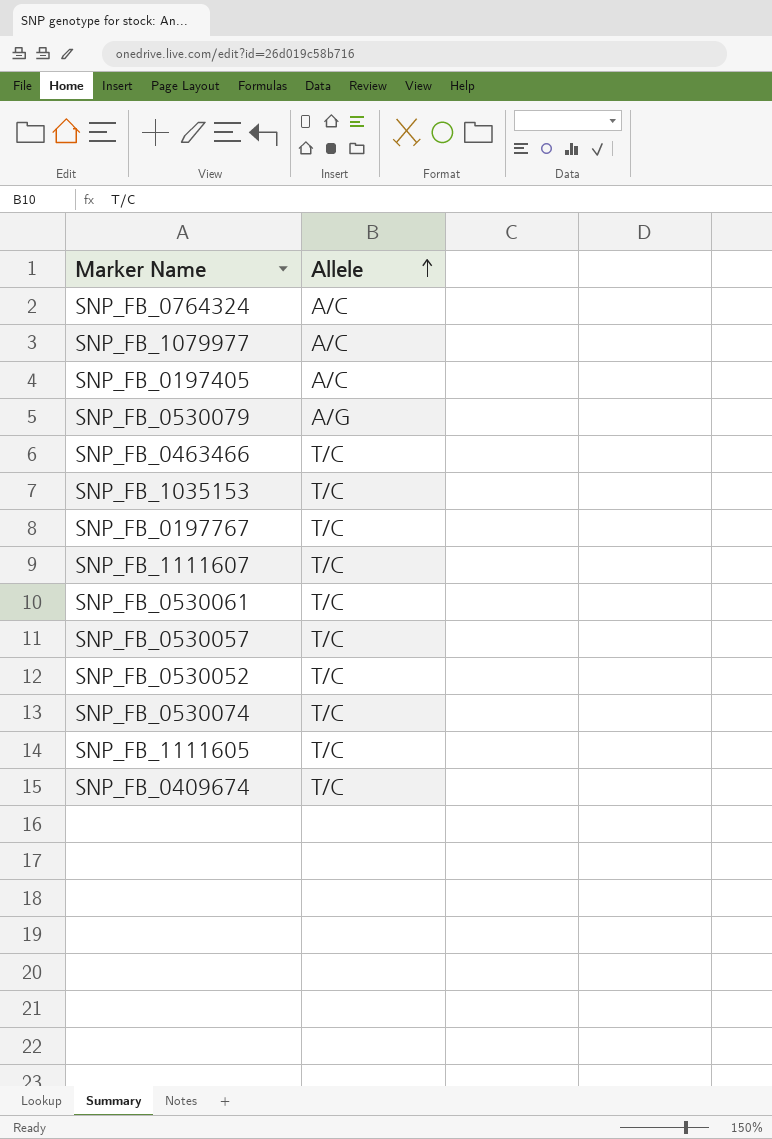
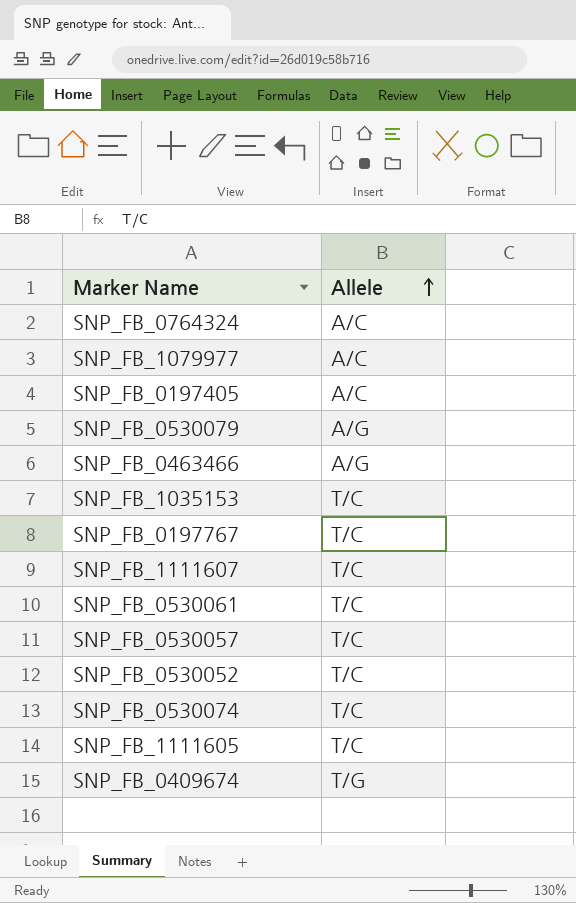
SNP_FB_0463466 | Allele: T/C -> A/G
SNP_FB_0409674 | Allele: T/C -> T/G

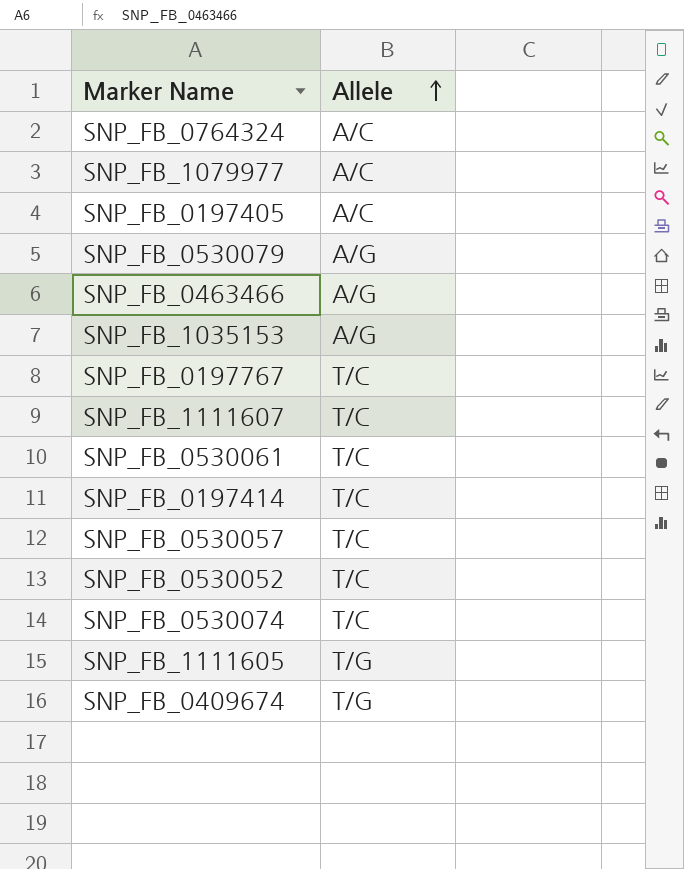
SNP_FB_1035153 | Allele: T/C -> A/G
row SNP_FB_0197414: none -> T/C
SNP_FB_1111605 | Allele: T/C -> T/G

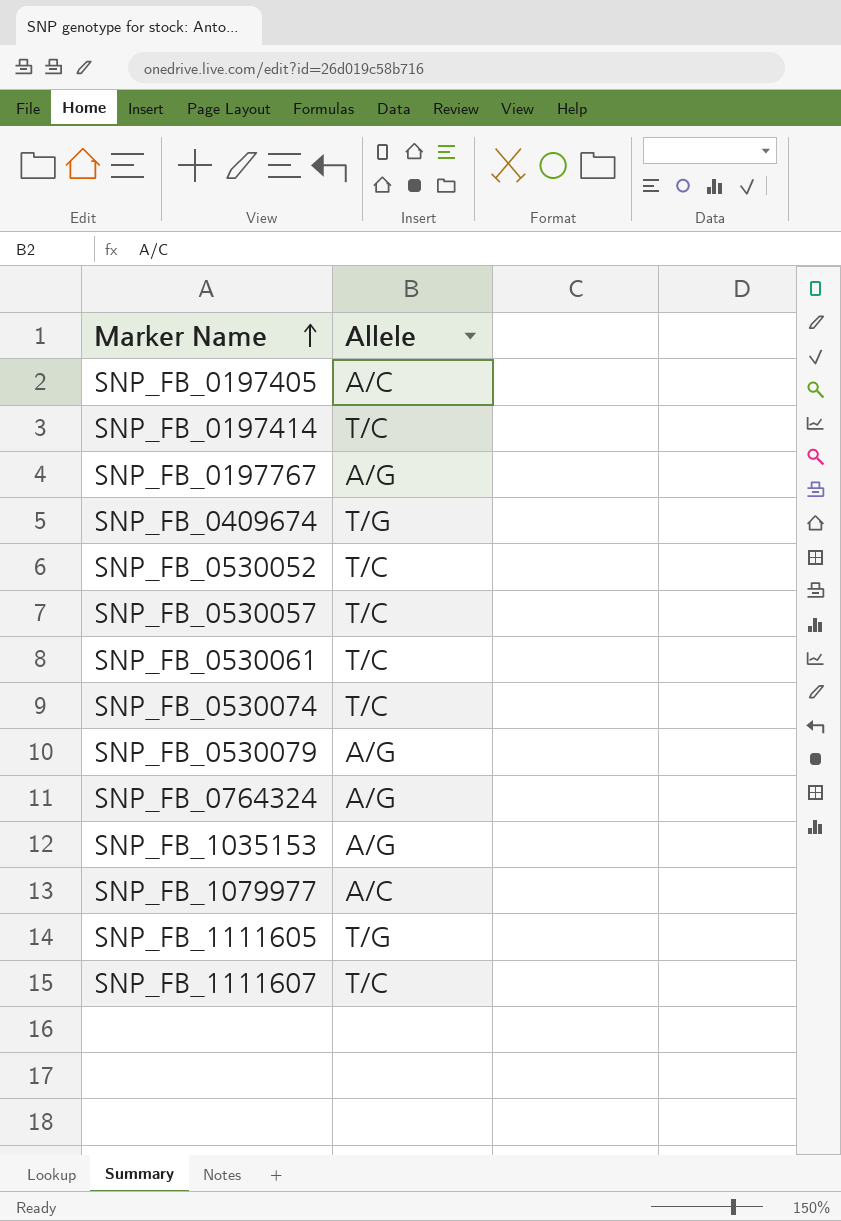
row order: Allele ascending -> Marker Name ascending
row SNP_FB_0463466: A/G -> none
SNP_FB_0197767 | Allele: T/C -> A/G
SNP_FB_0764324 | Allele: A/C -> A/G

